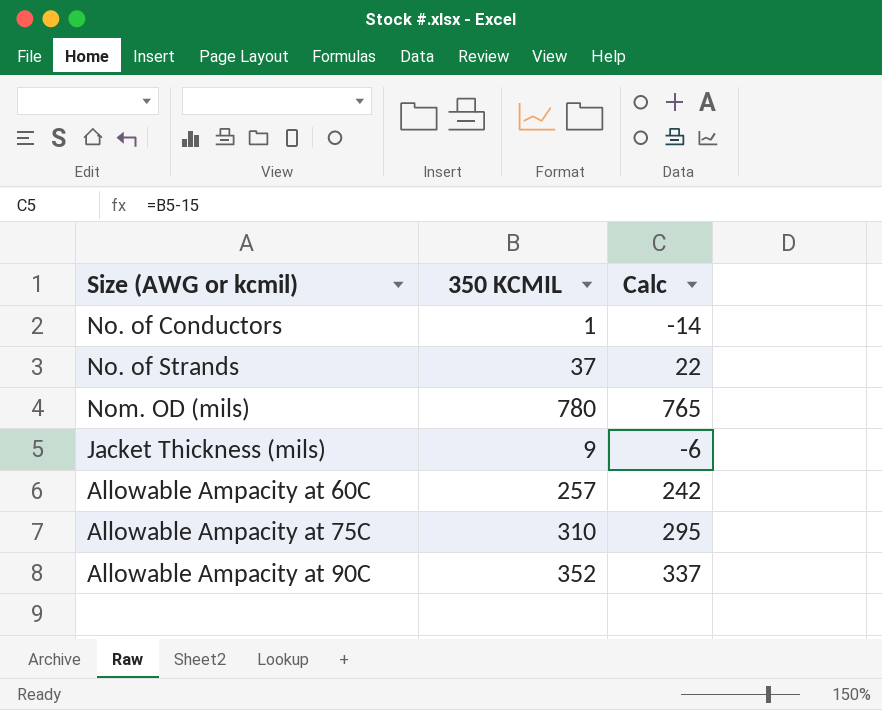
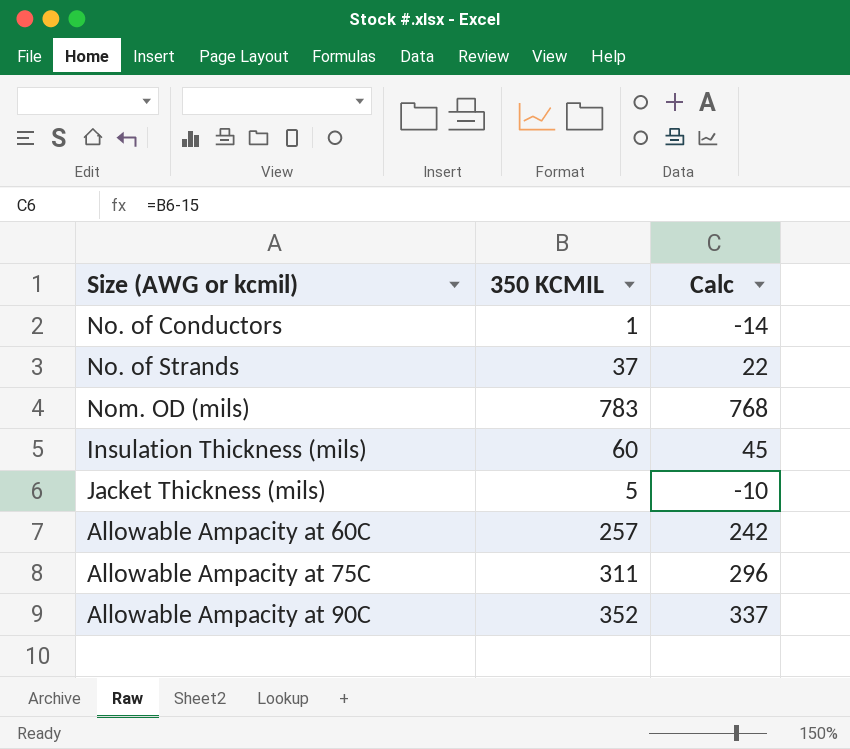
Nom. OD (mils) | 350 KCMIL: 780 -> 783
Nom. OD (mils) | Calc: 765 -> 768
row Insulation Thickness (mils): none -> 60 | 45
Jacket Thickness (mils) | 350 KCMIL: 9 -> 5
Jacket Thickness (mils) | Calc: -6 -> -10
Allowable Ampacity at 75C | 350 KCMIL: 310 -> 311
Allowable Ampacity at 75C | Calc: 295 -> 296

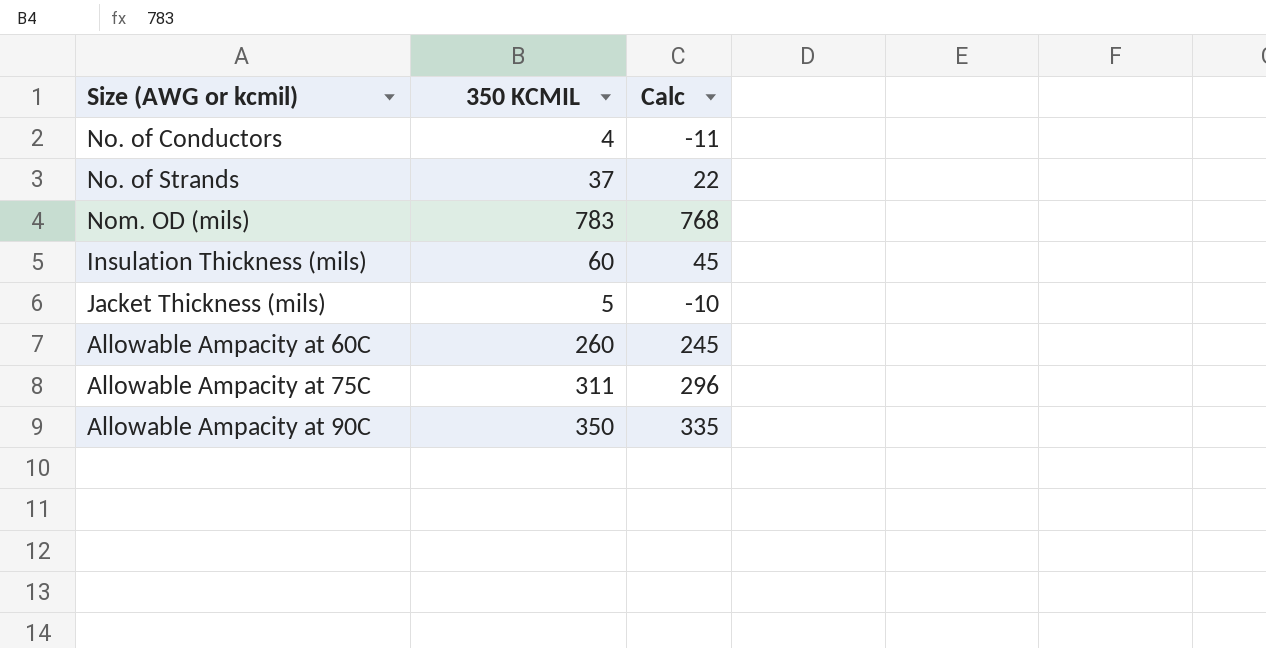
No. of Conductors | 350 KCMIL: 1 -> 4
No. of Conductors | Calc: -14 -> -11
Allowable Ampacity at 60C | 350 KCMIL: 257 -> 260
Allowable Ampacity at 60C | Calc: 242 -> 245
Allowable Ampacity at 90C | 350 KCMIL: 352 -> 350
Allowable Ampacity at 90C | Calc: 337 -> 335

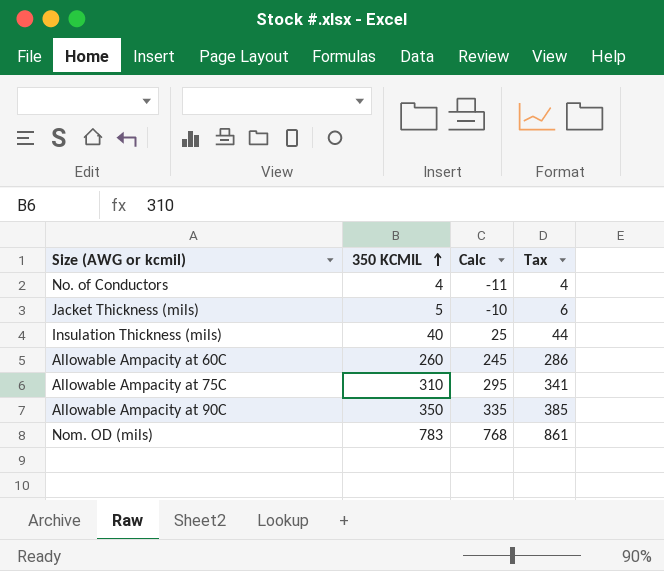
row order: none -> 350 KCMIL ascending
column Tax | formula: none -> [350 KCMIL] * 1.1
row No. of Strands: 37 | 22 -> none
Insulation Thickness (mils) | 350 KCMIL: 60 -> 40
Insulation Thickness (mils) | Calc: 45 -> 25
Allowable Ampacity at 75C | 350 KCMIL: 311 -> 310
Allowable Ampacity at 75C | Calc: 296 -> 295

